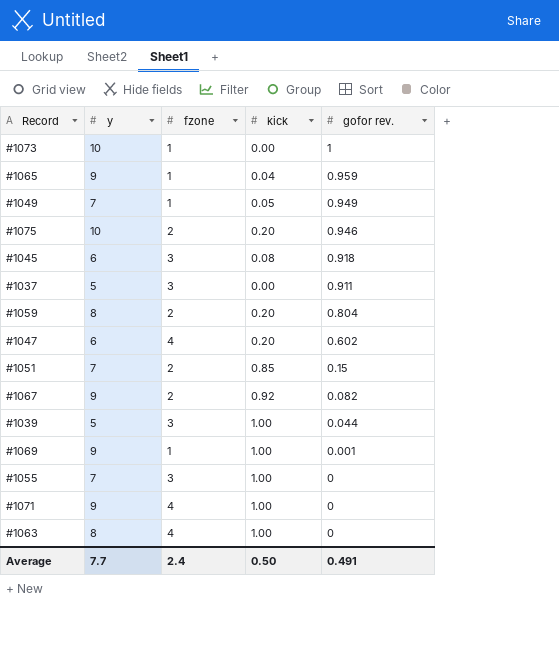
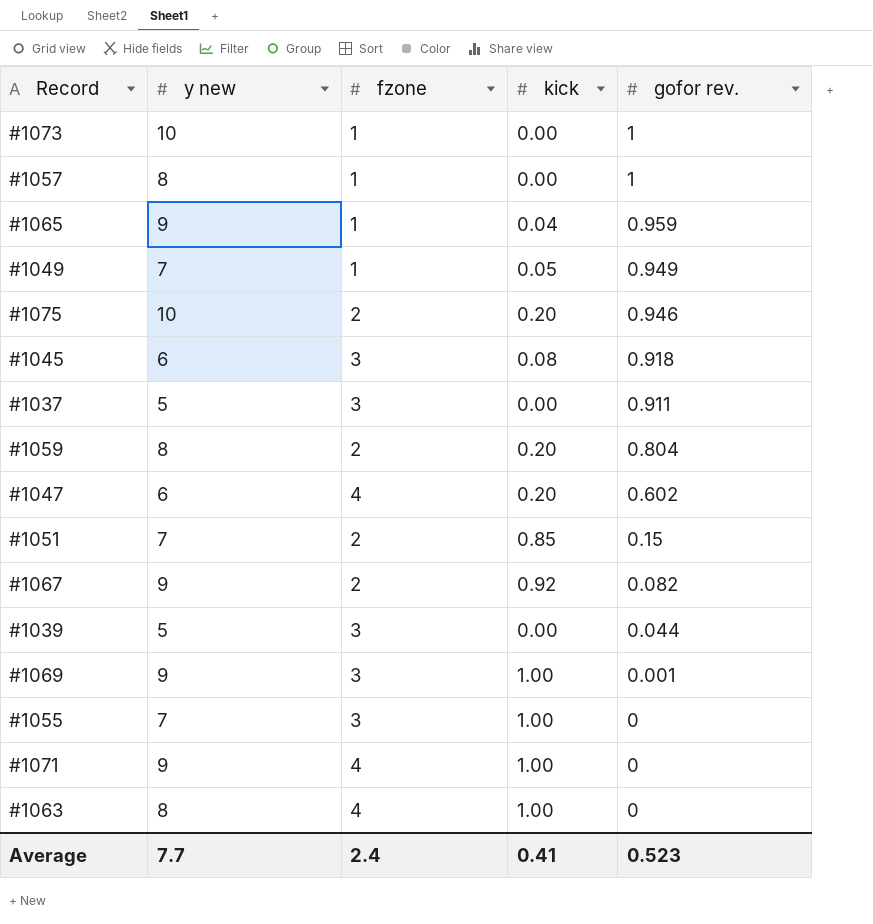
column name: y -> y new
row #1057: none -> 8 | 1 | 0.00 | 1
#1039 | kick: 1.00 -> 0.00
#1069 | fzone: 1 -> 3
Average | kick: 0.50 -> 0.41
Average | gofor rev.: 0.491 -> 0.523

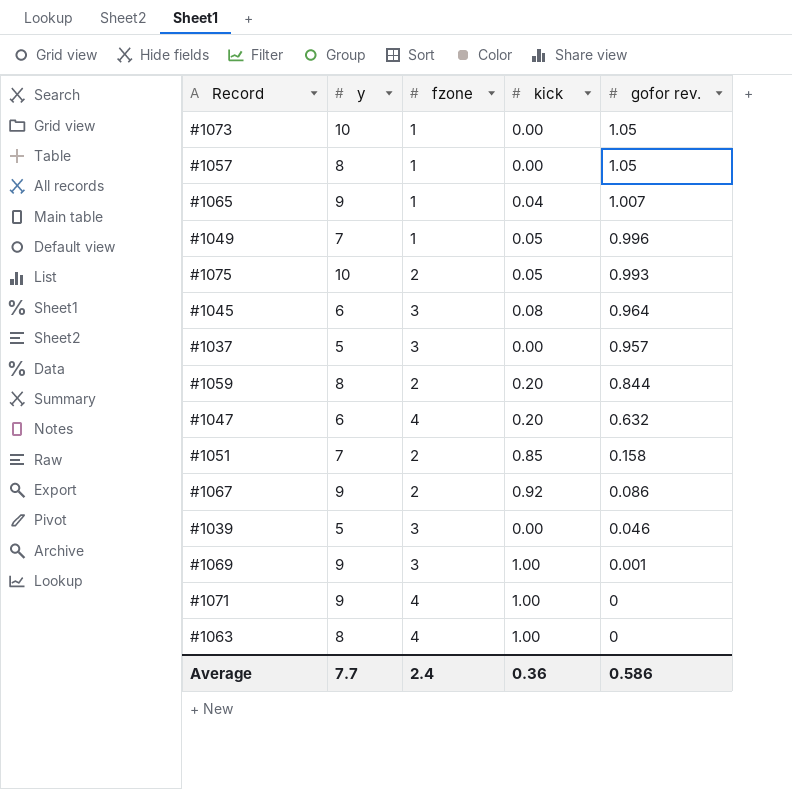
column name: y new -> y
row #1055: 7 | 3 | 1.00 | 0 -> none
#1073 | gofor rev.: 1 -> 1.05
#1057 | gofor rev.: 1 -> 1.05
#1065 | gofor rev.: 0.959 -> 1.007
#1049 | gofor rev.: 0.949 -> 0.996
#1075 | kick: 0.20 -> 0.05
#1075 | gofor rev.: 0.946 -> 0.993
#1045 | gofor rev.: 0.918 -> 0.964
#1037 | gofor rev.: 0.911 -> 0.957
#1059 | gofor rev.: 0.804 -> 0.844
#1047 | gofor rev.: 0.602 -> 0.632
#1051 | gofor rev.: 0.15 -> 0.158
#1067 | gofor rev.: 0.082 -> 0.086
#1039 | gofor rev.: 0.044 -> 0.046
Average | kick: 0.41 -> 0.36
Average | gofor rev.: 0.523 -> 0.586

